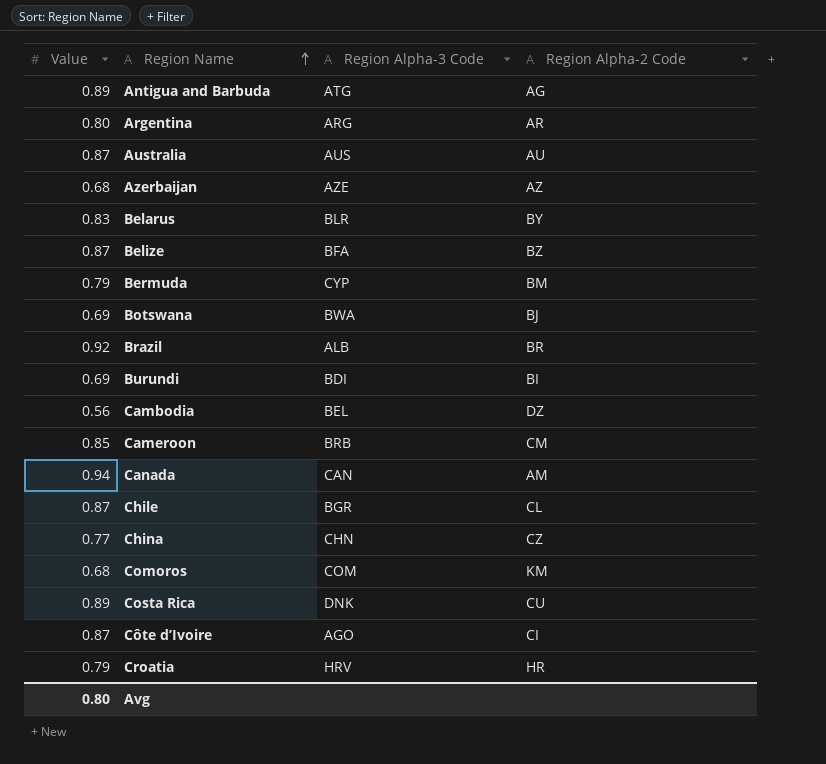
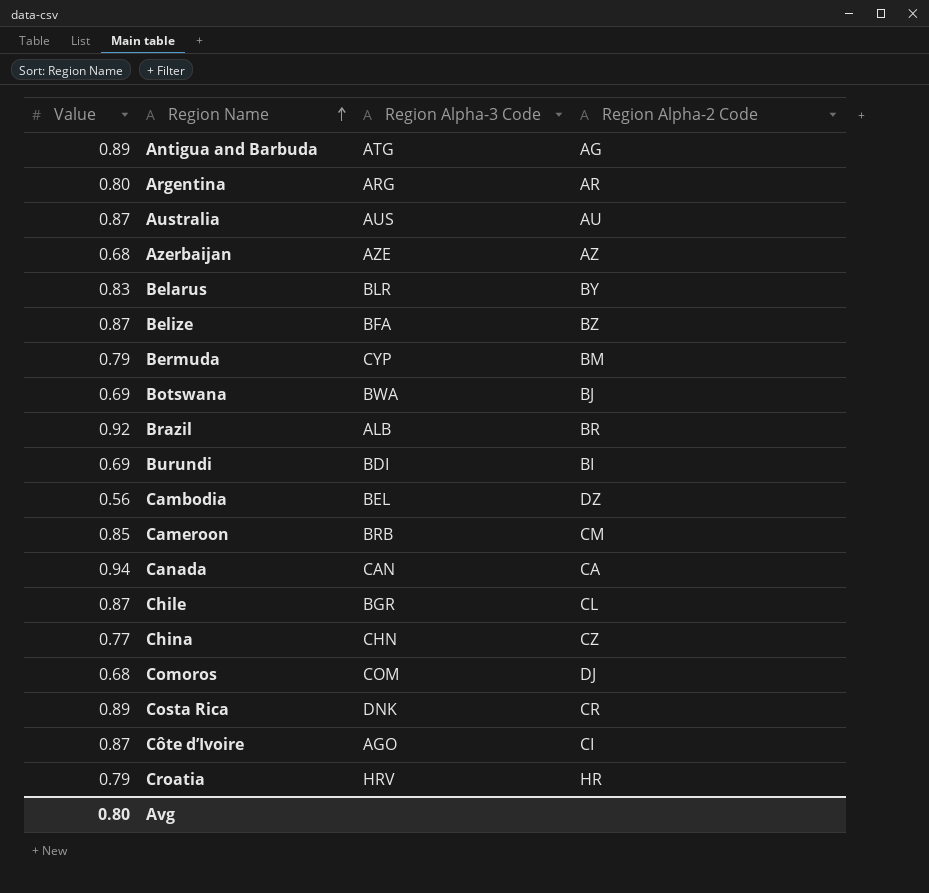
Canada | Region Alpha-2 Code: AM -> CA
Comoros | Region Alpha-2 Code: KM -> DJ
Costa Rica | Region Alpha-2 Code: CU -> CR

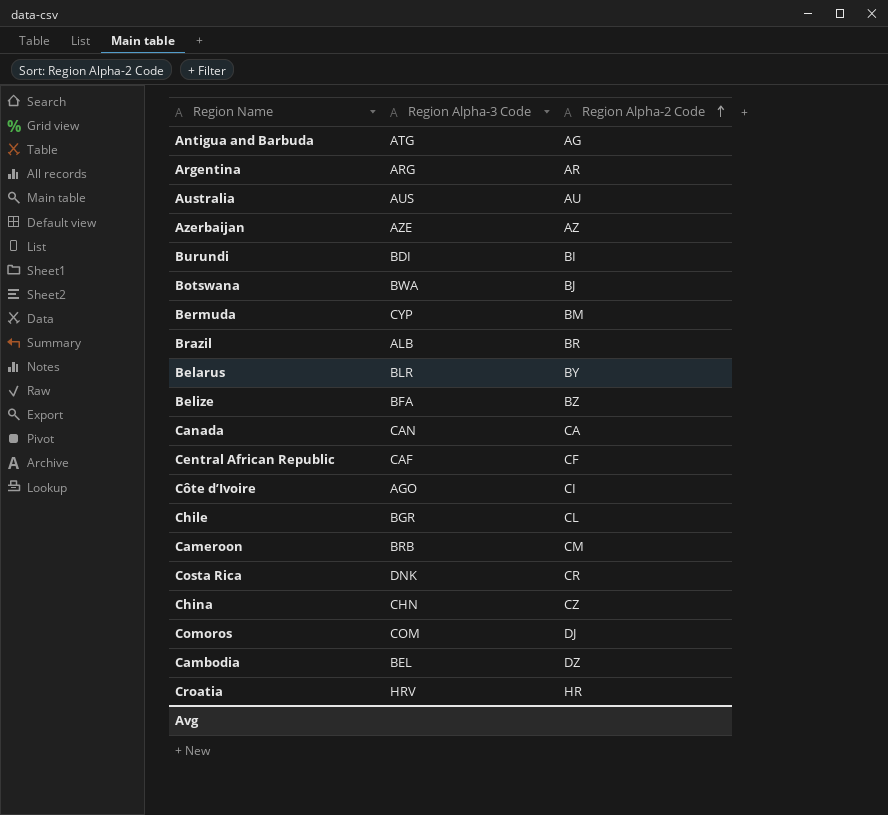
row order: Region Name ascending -> Region Alpha-2 Code ascending
column Value | position: 1 -> none
row Central African Republic: none -> CAF | CF

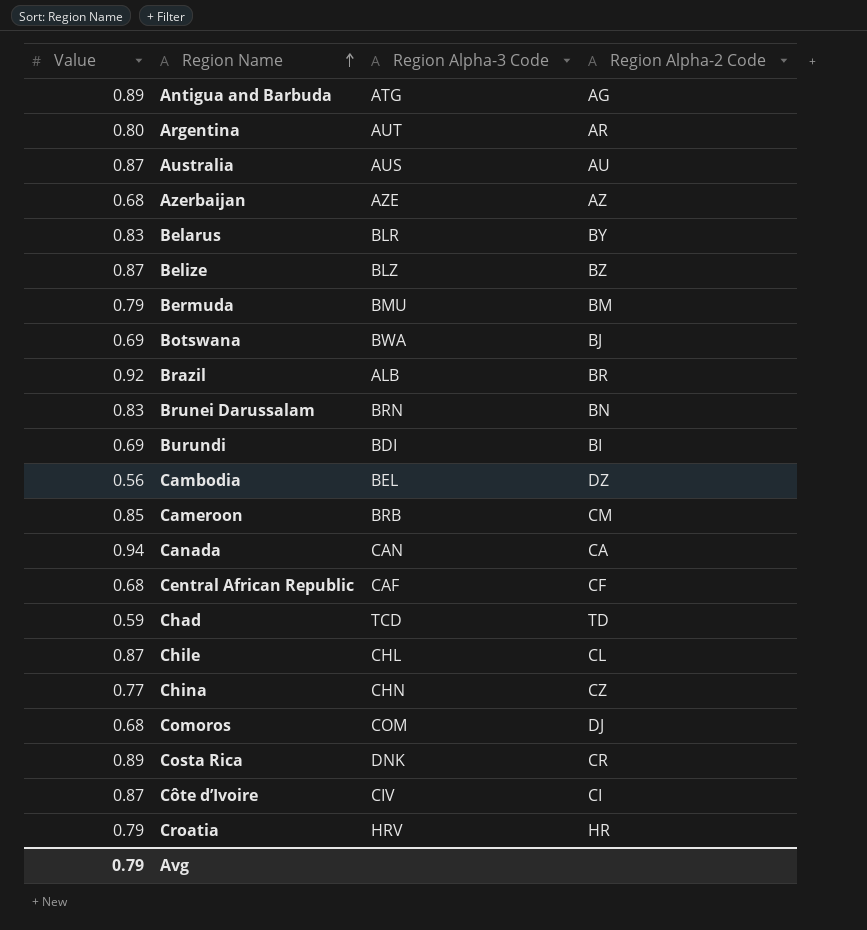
row order: Region Alpha-2 Code ascending -> Region Name ascending
column Value | position: none -> 1
Argentina | Region Alpha-3 Code: ARG -> AUT
Belize | Region Alpha-3 Code: BFA -> BLZ
Bermuda | Region Alpha-3 Code: CYP -> BMU
row Brunei Darussalam: none -> 0.83 | BRN | BN
row Chad: none -> 0.59 | TCD | TD
Chile | Region Alpha-3 Code: BGR -> CHL
Côte d’Ivoire | Region Alpha-3 Code: AGO -> CIV

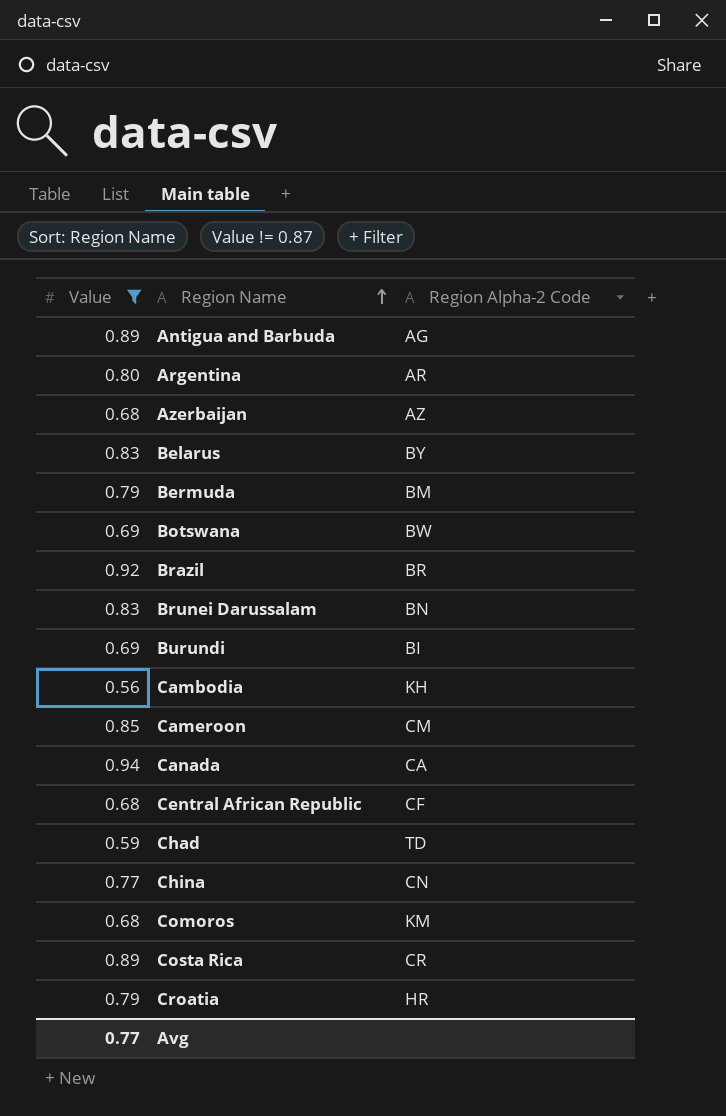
filter: none -> Value != 0.87
column Region Alpha-3 Code | position: 3 -> none
Botswana | Region Alpha-2 Code: BJ -> BW
Cambodia | Region Alpha-2 Code: DZ -> KH
China | Region Alpha-2 Code: CZ -> CN
Comoros | Region Alpha-2 Code: DJ -> KM
Avg | Value: 0.79 -> 0.77

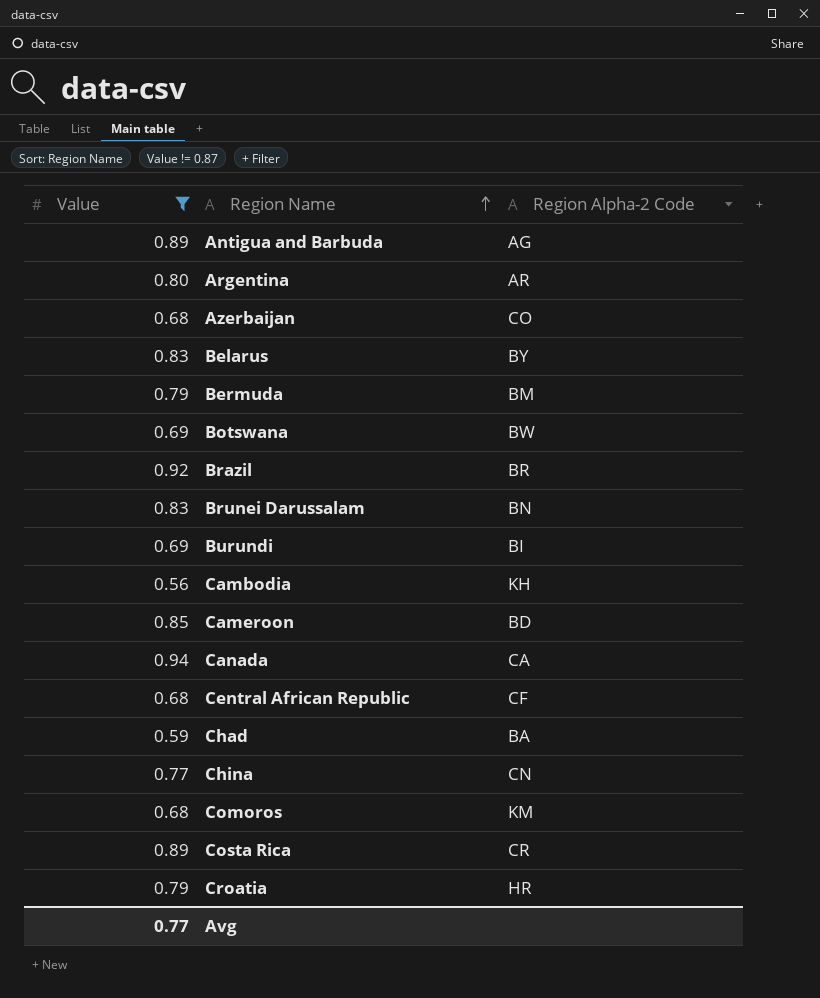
Azerbaijan | Region Alpha-2 Code: AZ -> CO
Cameroon | Region Alpha-2 Code: CM -> BD
Chad | Region Alpha-2 Code: TD -> BA

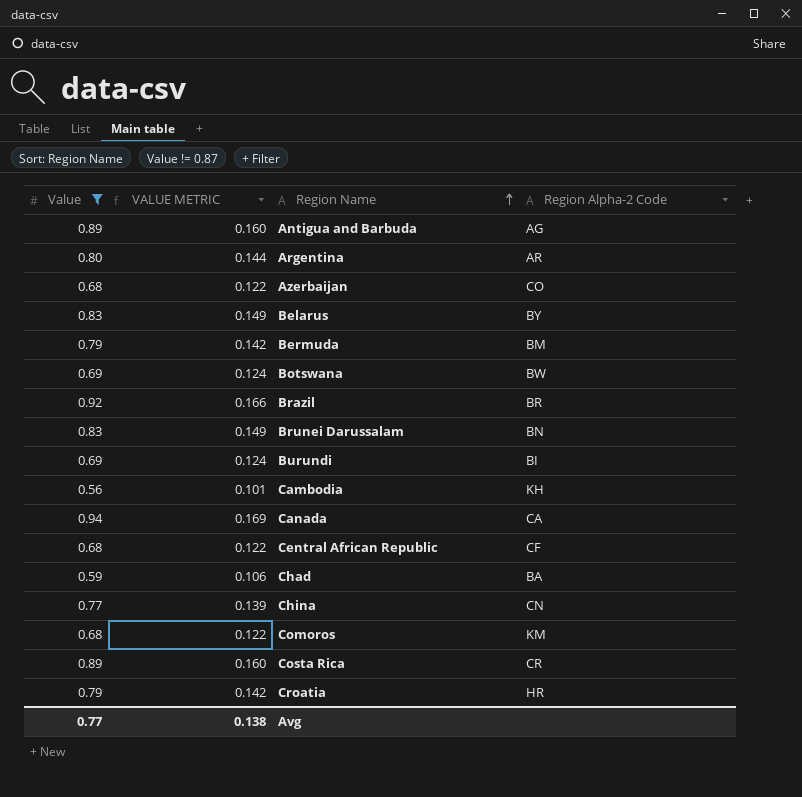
column VALUE METRIC | formula: none -> [Value] * 0.18
row Cameroon: 0.85 | BD -> none

